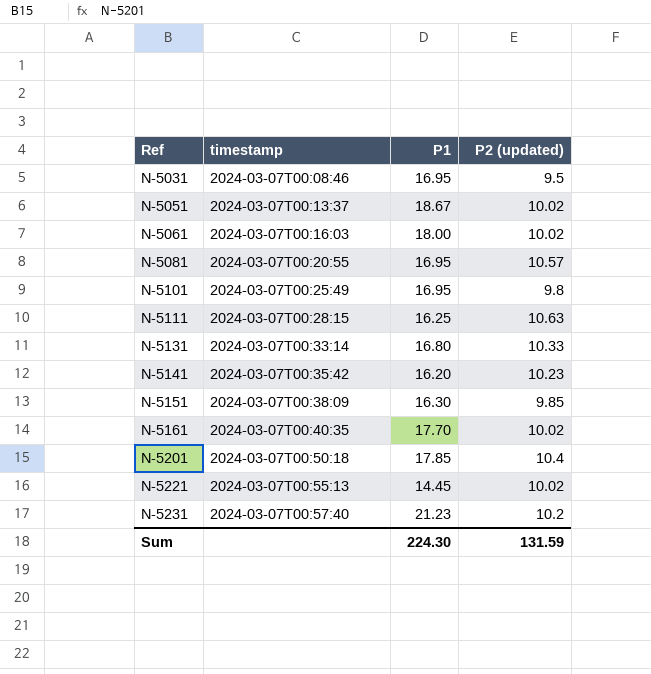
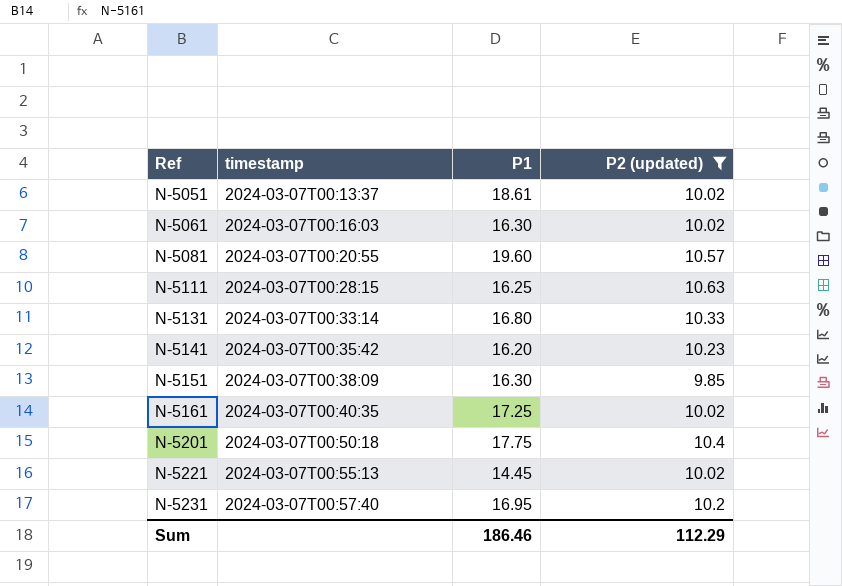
filter: none -> P2 (updated) >= 9.85
N-5051 | P1: 18.67 -> 18.61
N-5061 | P1: 18.00 -> 16.30
N-5081 | P1: 16.95 -> 19.60
N-5161 | P1: 17.70 -> 17.25
N-5201 | P1: 17.85 -> 17.75
N-5231 | P1: 21.23 -> 16.95
Sum | P1: 224.30 -> 186.46
Sum | P2 (updated): 131.59 -> 112.29

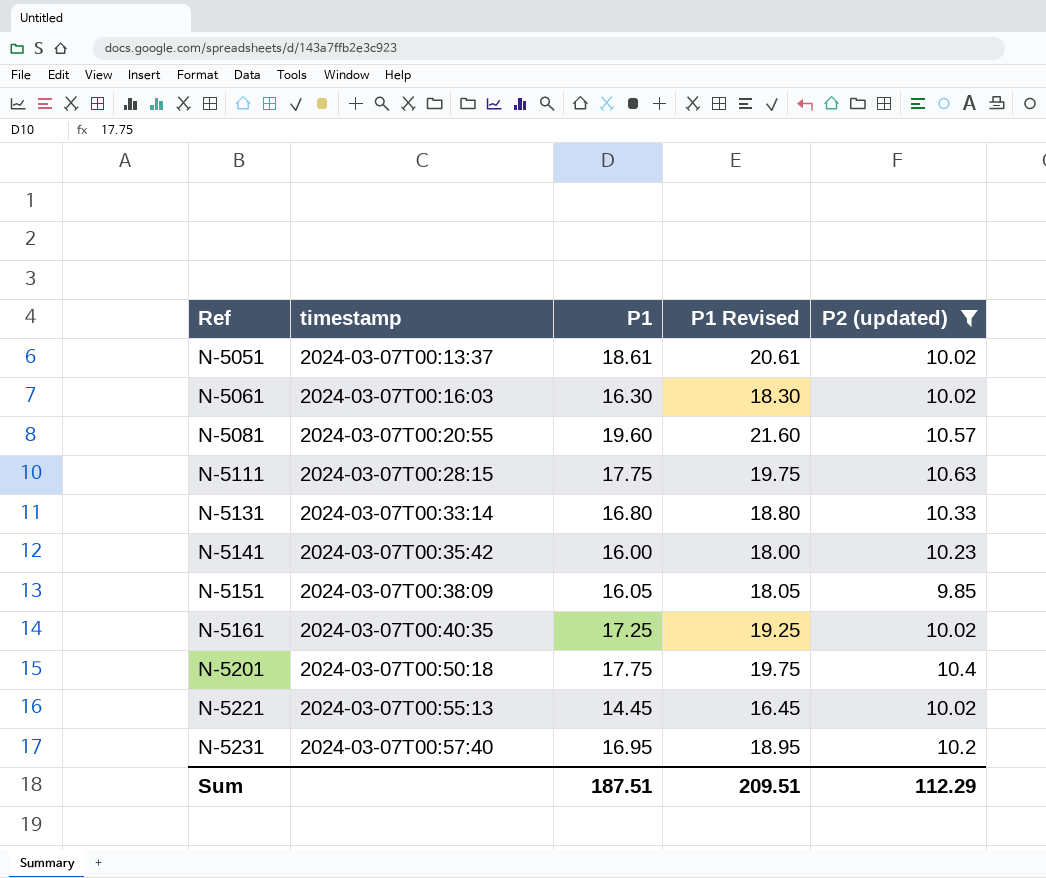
column P1 Revised | formula: none -> [P1] + 2
N-5111 | P1: 16.25 -> 17.75
N-5141 | P1: 16.20 -> 16.00
N-5151 | P1: 16.30 -> 16.05
Sum | P1: 186.46 -> 187.51

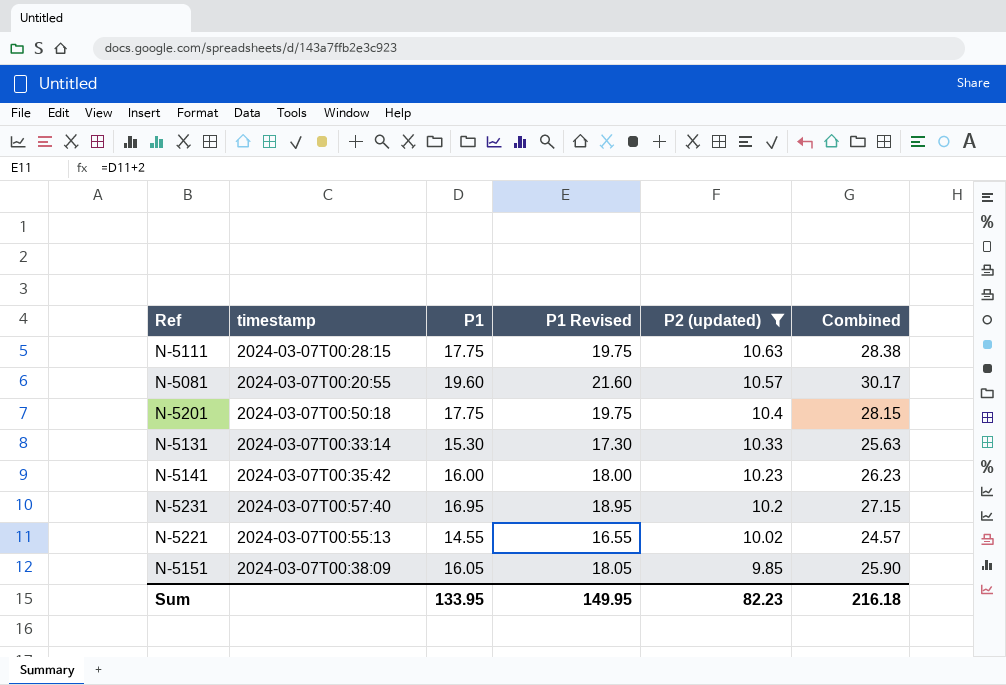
row order: Ref ascending -> P2 (updated) descending
column Combined | formula: none -> [P1] + [P2 (updated)]
row N-5051: 2024-03-07T00:13:37 | 18.61 | 20.61 | 10.02 -> none
row N-5061: 2024-03-07T00:16:03 | 16.30 | 18.30 | 10.02 -> none
row N-5161: 2024-03-07T00:40:35 | 17.25 | 19.25 | 10.02 -> none
N-5131 | P1: 16.80 -> 15.30
N-5131 | P1 Revised: 18.80 -> 17.30
N-5221 | P1: 14.45 -> 14.55
N-5221 | P1 Revised: 16.45 -> 16.55
Sum | P1: 187.51 -> 133.95
Sum | P1 Revised: 209.51 -> 149.95
Sum | P2 (updated): 112.29 -> 82.23

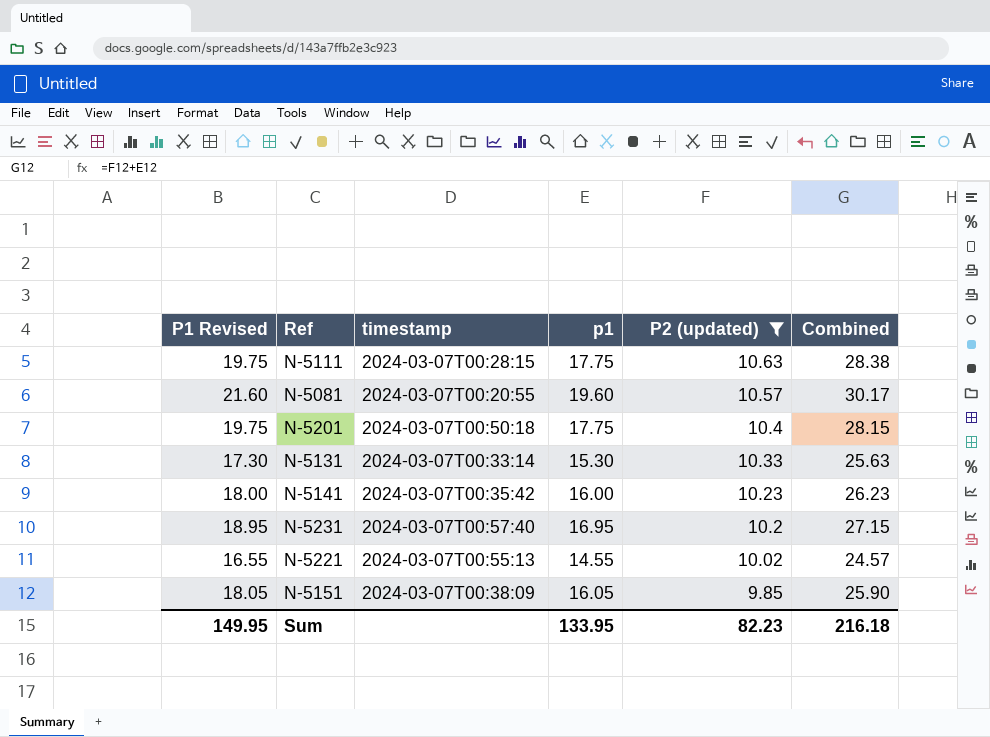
column P1 Revised | position: 4 -> 1
column name: P1 -> p1

